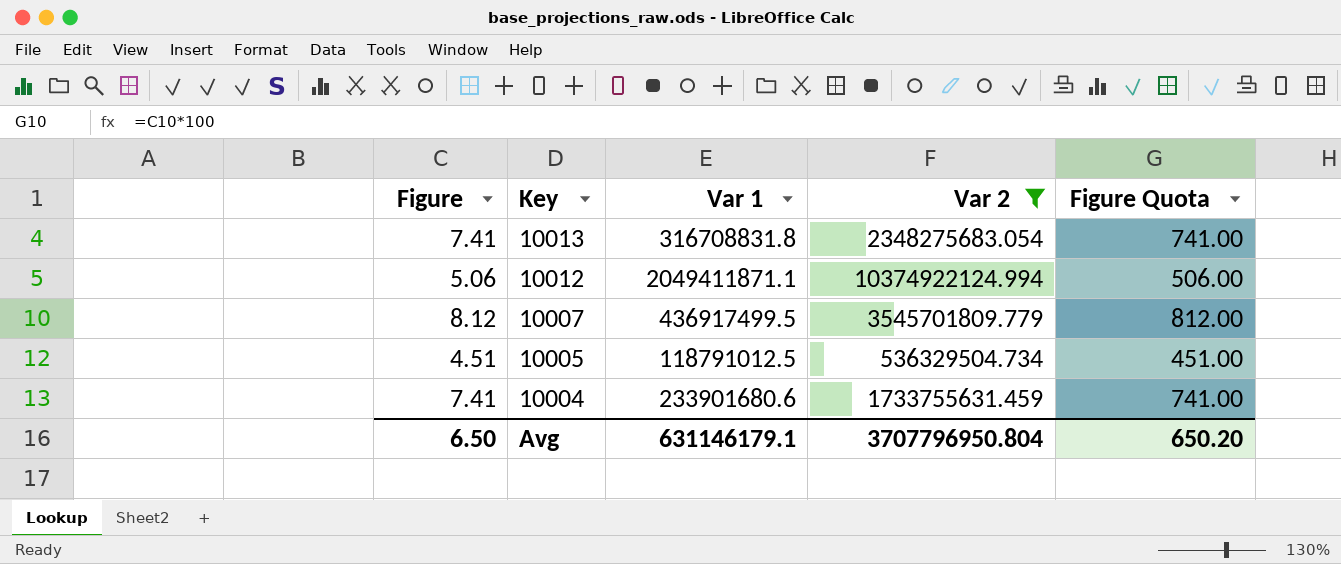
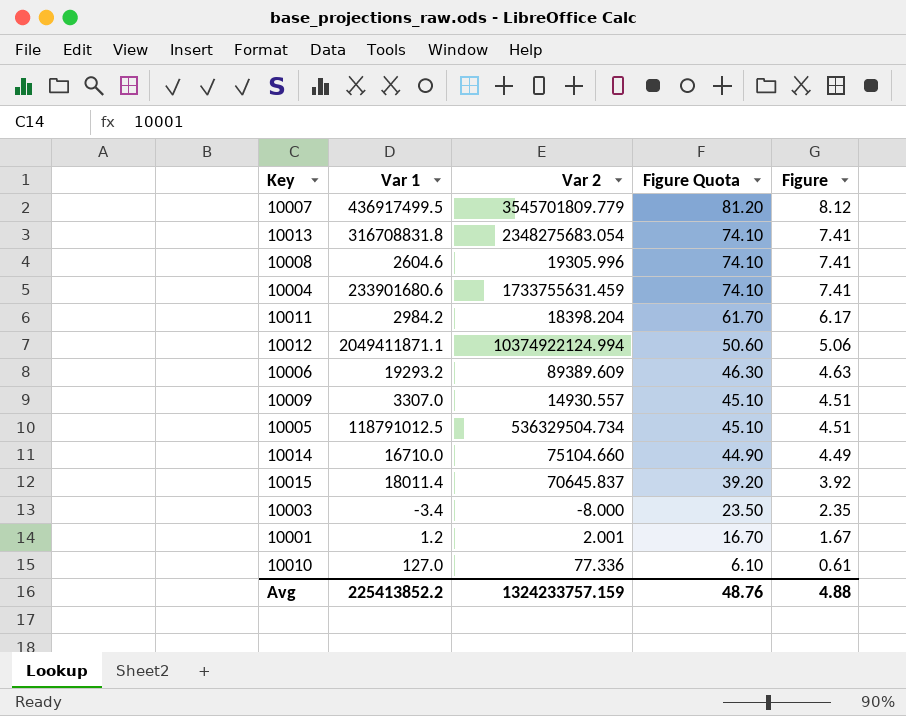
filter: Var 2 >= 536329504.734 -> none
row order: Key descending -> Figure Quota descending
column Figure Quota | formula: [Figure] * 100 -> [Figure] * 10
column Figure | position: 1 -> 5
Avg | Var 1: 631146179.1 -> 225413852.2
Avg | Var 2: 3707796950.804 -> 1324233757.159
Avg | Figure Quota: 650.20 -> 48.76
Avg | Figure: 6.50 -> 4.88

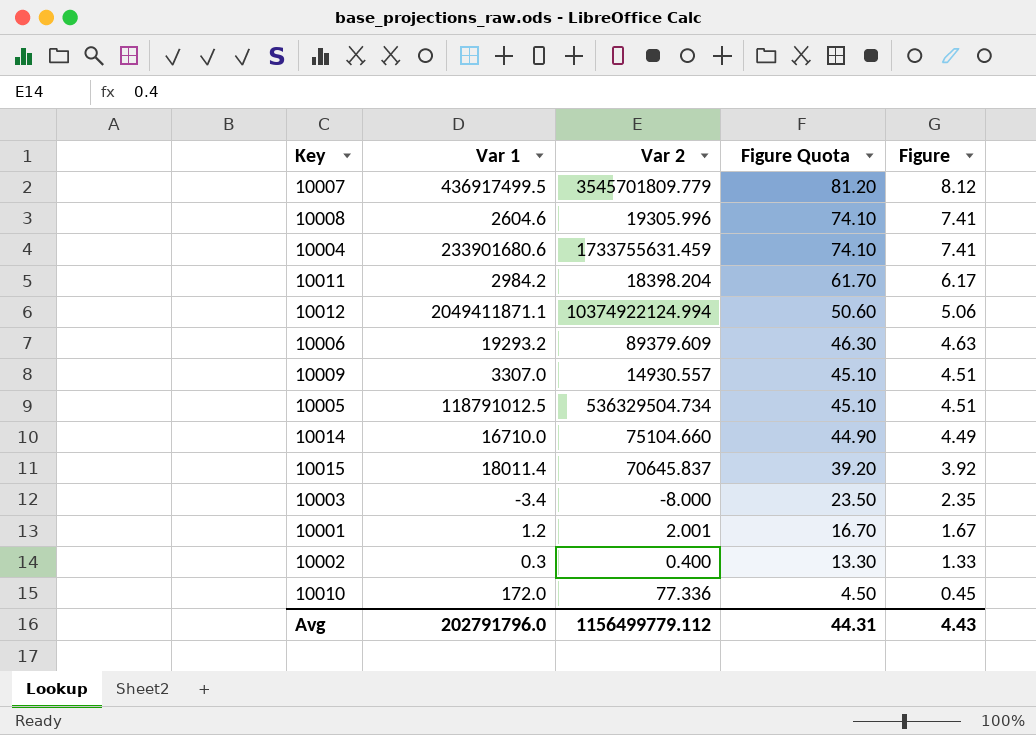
row 10013: 316708831.8 | 2348275683.054 | 74.10 | 7.41 -> none
10006 | Var 2: 89389.609 -> 89379.609
row 10002: none -> 0.3 | 0.400 | 13.30 | 1.33
10010 | Var 1: 127.0 -> 172.0
10010 | Figure Quota: 6.10 -> 4.50
10010 | Figure: 0.61 -> 0.45
Avg | Var 1: 225413852.2 -> 202791796.0
Avg | Var 2: 1324233757.159 -> 1156499779.112
Avg | Figure Quota: 48.76 -> 44.31
Avg | Figure: 4.88 -> 4.43

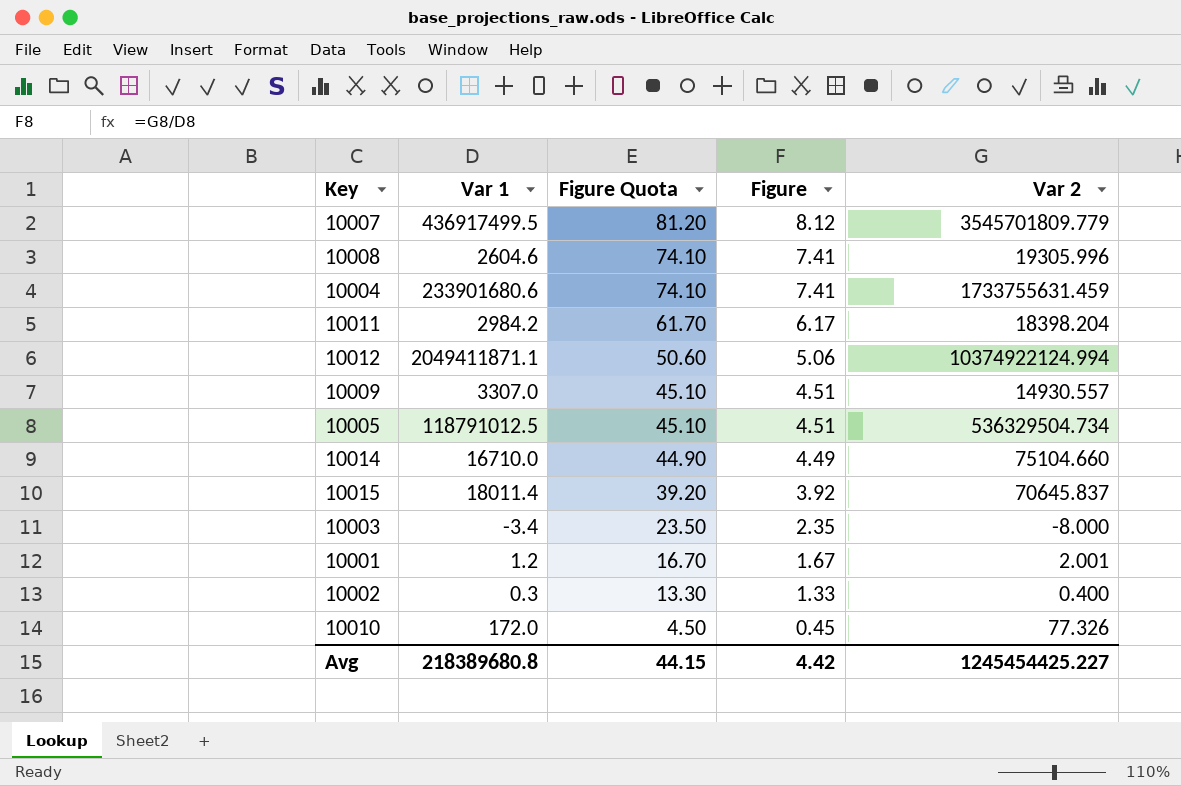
column Var 2 | position: 3 -> 5
row 10006: 19293.2 | 89379.609 | 46.30 | 4.63 -> none
10010 | Var 2: 77.336 -> 77.326
Avg | Var 1: 202791796.0 -> 218389680.8
Avg | Figure Quota: 44.31 -> 44.15
Avg | Figure: 4.43 -> 4.42
Avg | Var 2: 1156499779.112 -> 1245454425.227

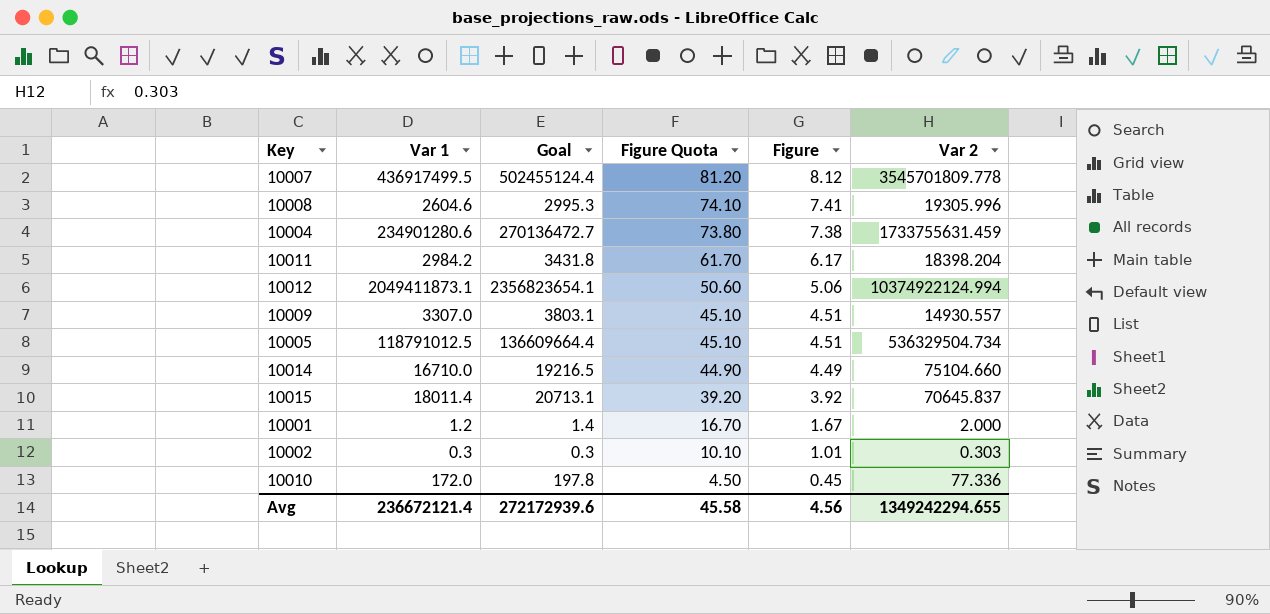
column Goal | formula: none -> [Var 1] * 1.15
row 10003: -3.4 | 23.50 | 2.35 | -8.000 -> none
10007 | Var 2: 3545701809.779 -> 3545701809.778
10004 | Var 1: 233901680.6 -> 234901280.6
10004 | Figure Quota: 74.10 -> 73.80
10004 | Figure: 7.41 -> 7.38
10012 | Var 1: 2049411871.1 -> 2049411873.1
10001 | Var 2: 2.001 -> 2.000
10002 | Figure Quota: 13.30 -> 10.10
10002 | Figure: 1.33 -> 1.01
10002 | Var 2: 0.400 -> 0.303
10010 | Var 2: 77.326 -> 77.336
Avg | Var 1: 218389680.8 -> 236672121.4
Avg | Figure Quota: 44.15 -> 45.58
Avg | Figure: 4.42 -> 4.56
Avg | Var 2: 1245454425.227 -> 1349242294.655

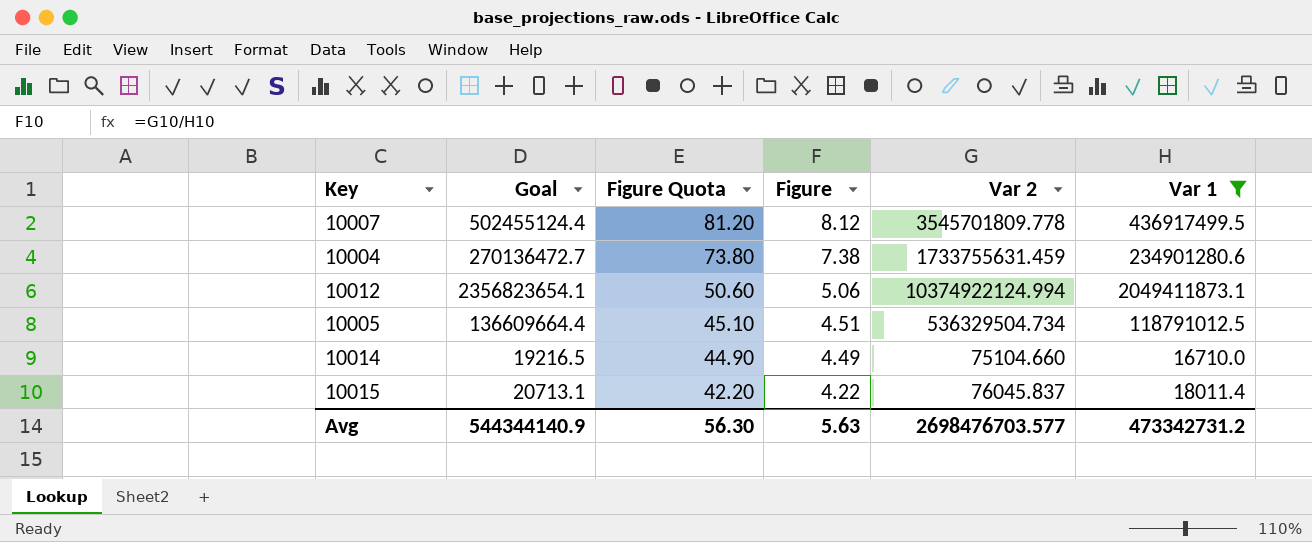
filter: none -> Var 1 >= 16710.0
column Var 1 | position: 2 -> 6
10015 | Figure Quota: 39.20 -> 42.20
10015 | Figure: 3.92 -> 4.22
10015 | Var 2: 70645.837 -> 76045.837
Avg | Goal: 272172939.6 -> 544344140.9
Avg | Figure Quota: 45.58 -> 56.30
Avg | Figure: 4.56 -> 5.63
Avg | Var 2: 1349242294.655 -> 2698476703.577
Avg | Var 1: 236672121.4 -> 473342731.2

